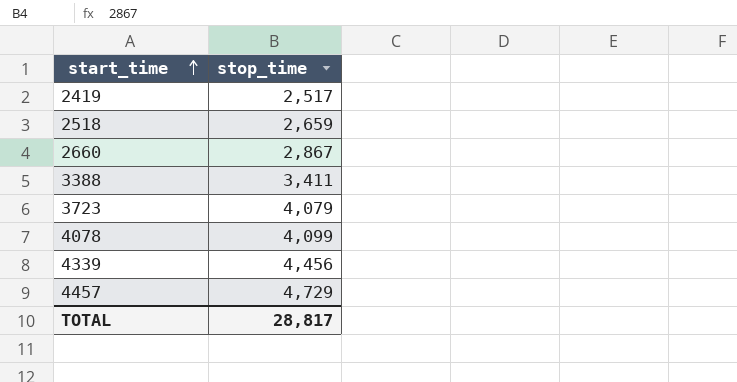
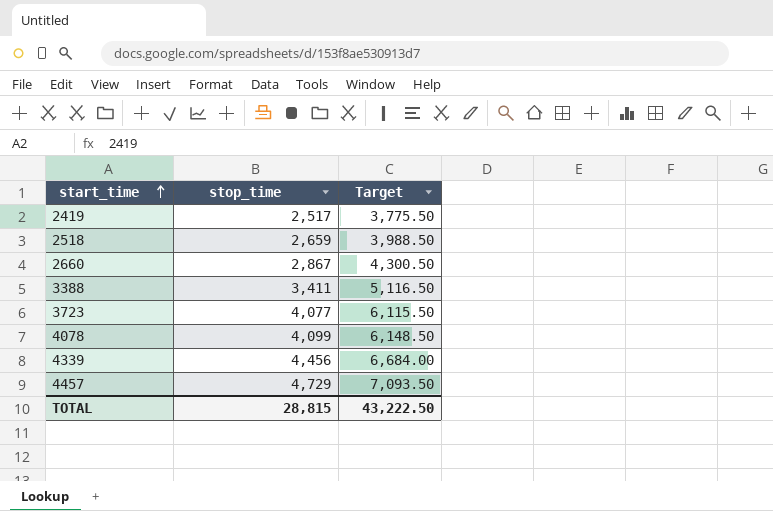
column Target | formula: none -> [stop_time] * 1.5
3723 | stop_time: 4,079 -> 4,077
TOTAL | stop_time: 28,817 -> 28,815

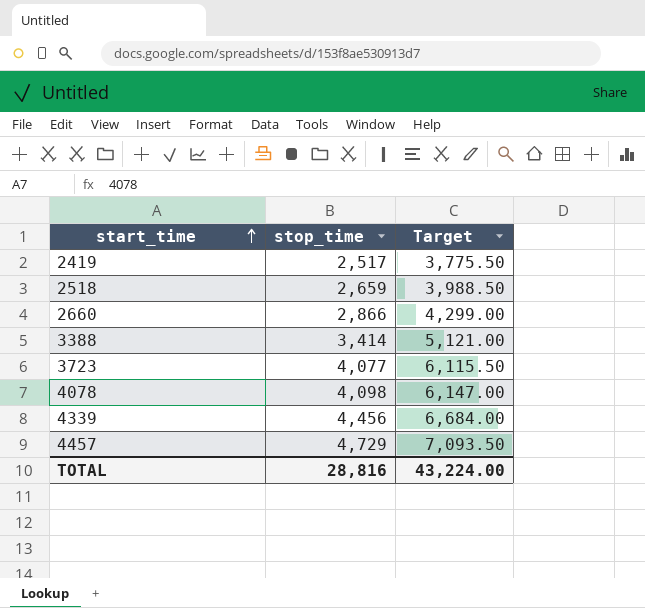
2660 | stop_time: 2,867 -> 2,866
2660 | Target: 4,300.50 -> 4,299.00
3388 | stop_time: 3,411 -> 3,414
3388 | Target: 5,116.50 -> 5,121.00
4078 | stop_time: 4,099 -> 4,098
4078 | Target: 6,148.50 -> 6,147.00
TOTAL | stop_time: 28,815 -> 28,816
TOTAL | Target: 43,222.50 -> 43,224.00

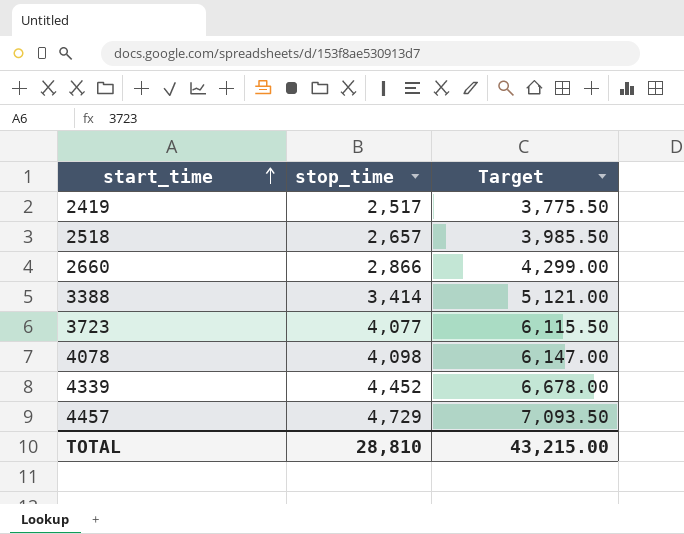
2518 | stop_time: 2,659 -> 2,657
2518 | Target: 3,988.50 -> 3,985.50
4339 | stop_time: 4,456 -> 4,452
4339 | Target: 6,684.00 -> 6,678.00
TOTAL | stop_time: 28,816 -> 28,810
TOTAL | Target: 43,224.00 -> 43,215.00

